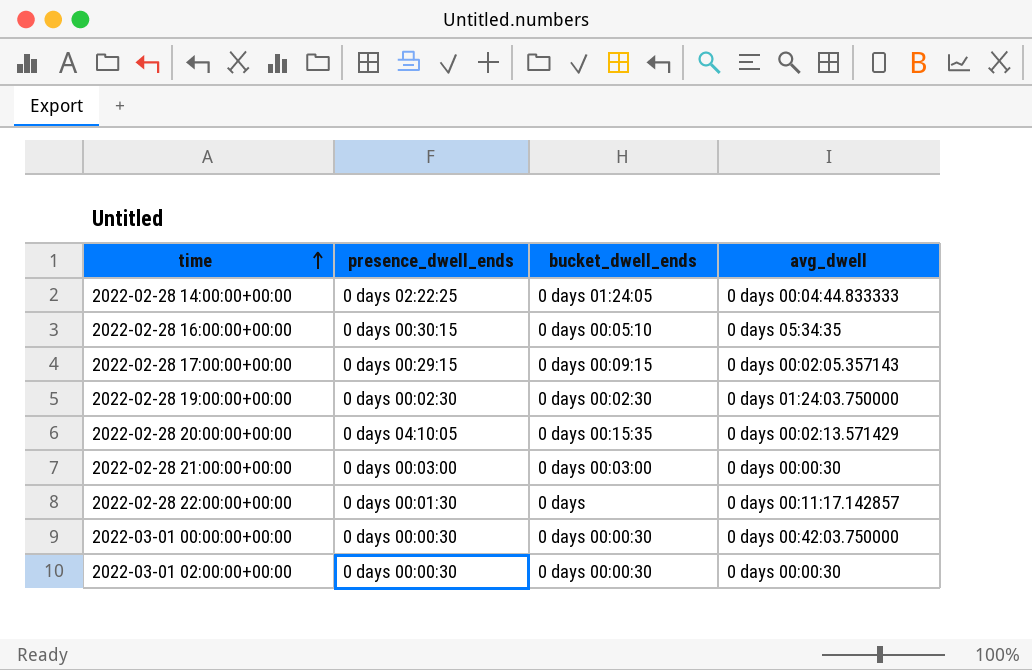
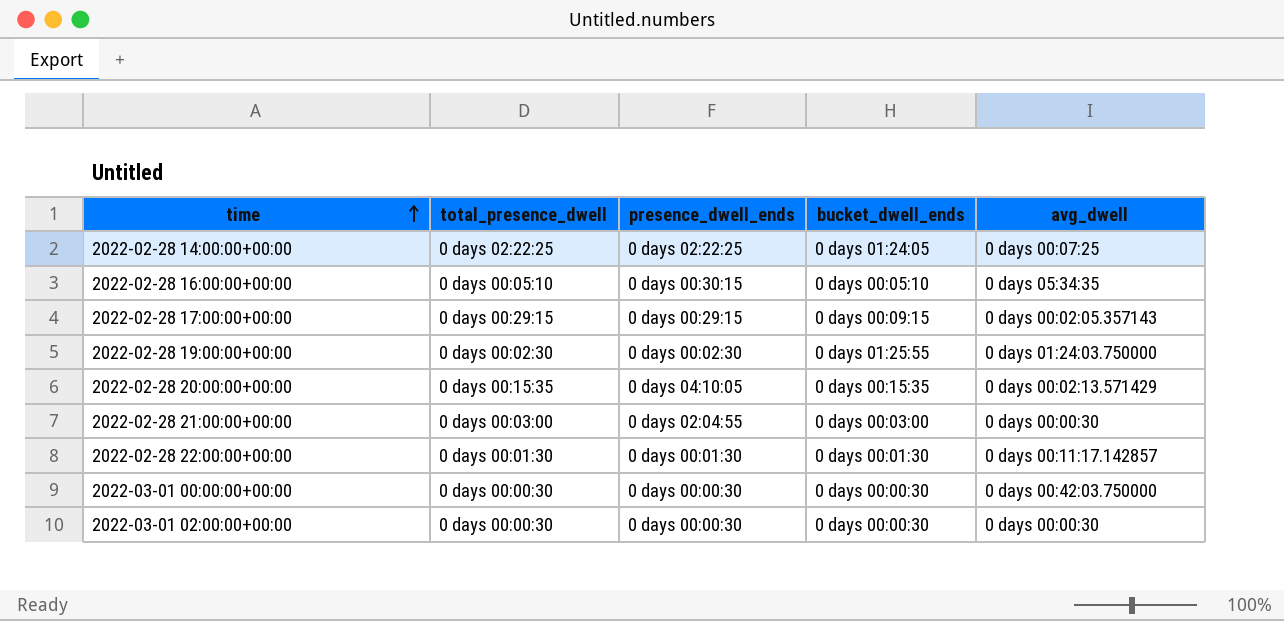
column total_presence_dwell | position: none -> 2
2022-02-28 14:00:00+00:00 | avg_dwell: 0 days 00:04:44.833333 -> 0 days 00:07:25
2022-02-28 19:00:00+00:00 | bucket_dwell_ends: 0 days 00:02:30 -> 0 days 01:25:55
2022-02-28 21:00:00+00:00 | presence_dwell_ends: 0 days 00:03:00 -> 0 days 02:04:55
2022-02-28 22:00:00+00:00 | bucket_dwell_ends: 0 days -> 0 days 00:01:30

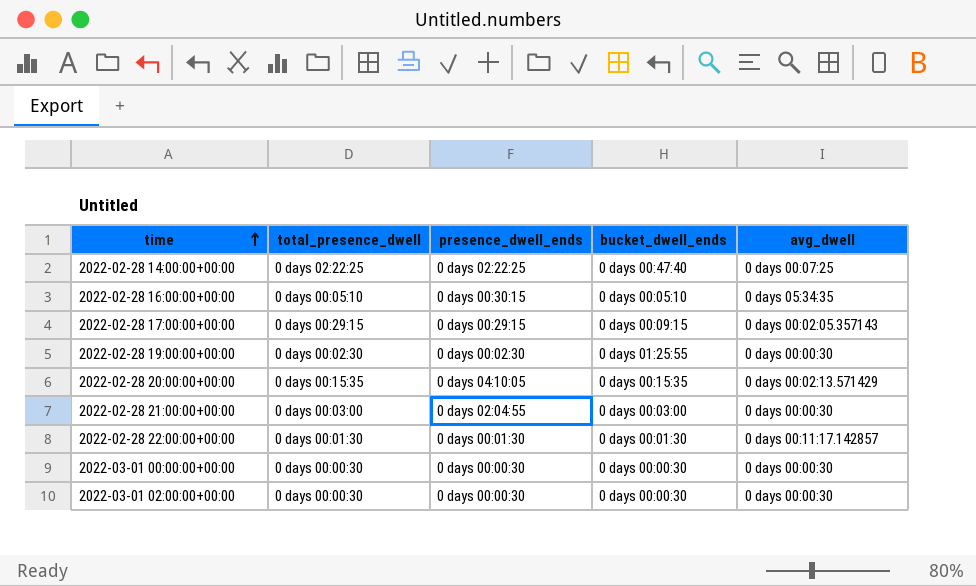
2022-02-28 14:00:00+00:00 | bucket_dwell_ends: 0 days 01:24:05 -> 0 days 00:47:40
2022-02-28 19:00:00+00:00 | avg_dwell: 0 days 01:24:03.750000 -> 0 days 00:00:30
2022-03-01 00:00:00+00:00 | avg_dwell: 0 days 00:42:03.750000 -> 0 days 00:00:30

